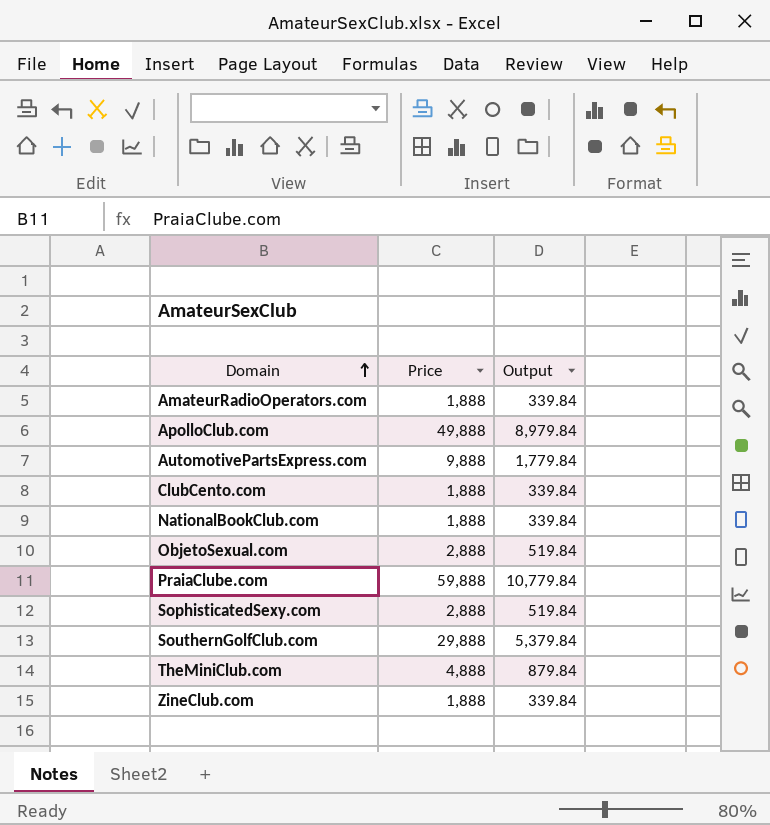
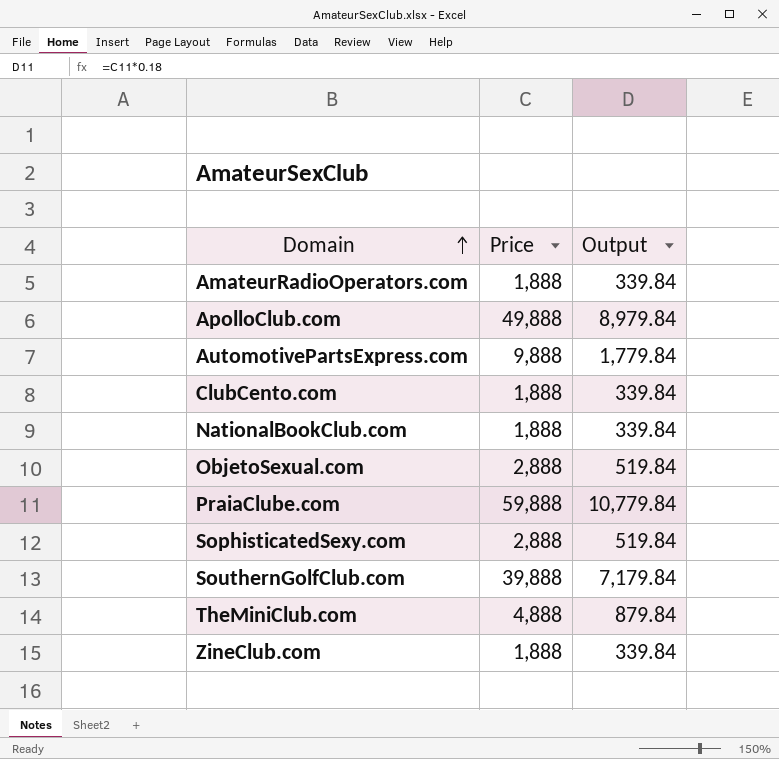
SouthernGolfClub.com | Price: 29,888 -> 39,888
SouthernGolfClub.com | Output: 5,379.84 -> 7,179.84

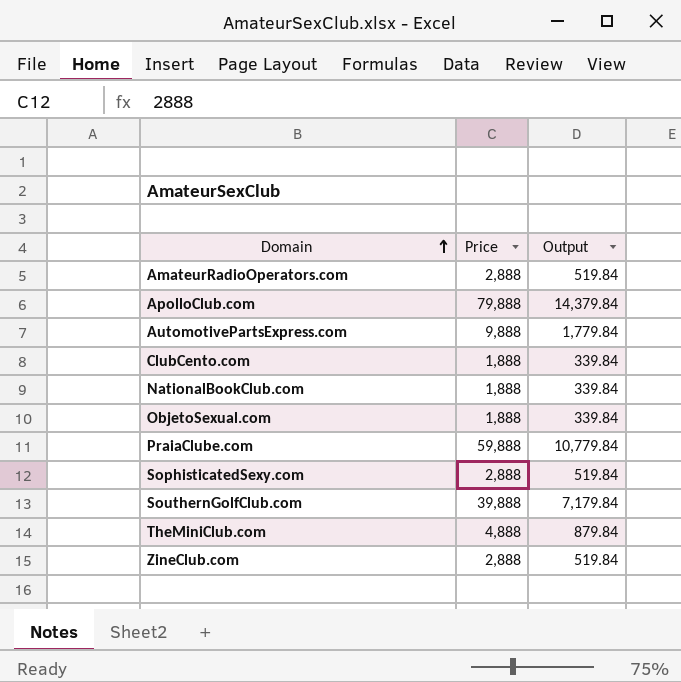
AmateurRadioOperators.com | Price: 1,888 -> 2,888
AmateurRadioOperators.com | Output: 339.84 -> 519.84
ApolloClub.com | Price: 49,888 -> 79,888
ApolloClub.com | Output: 8,979.84 -> 14,379.84
ObjetoSexual.com | Price: 2,888 -> 1,888
ObjetoSexual.com | Output: 519.84 -> 339.84
ZineClub.com | Price: 1,888 -> 2,888
ZineClub.com | Output: 339.84 -> 519.84

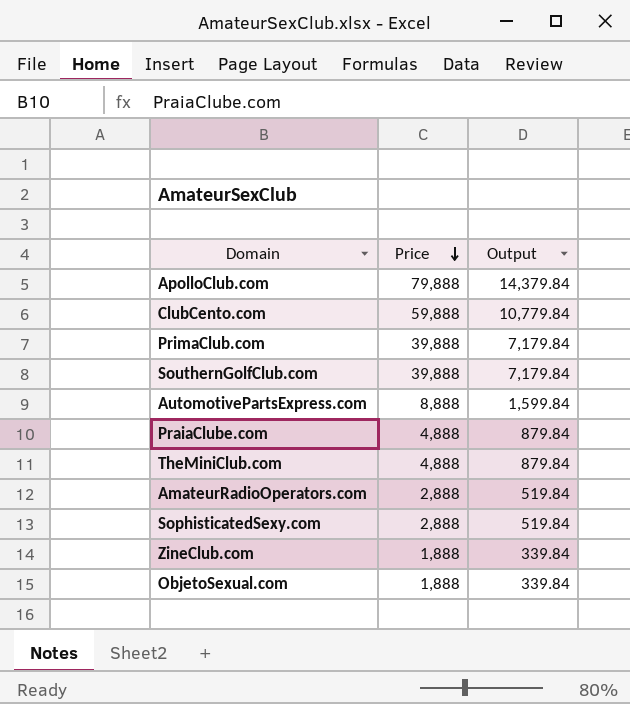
row order: Domain ascending -> Price descending
row NationalBookClub.com: 1,888 | 339.84 -> none
ClubCento.com | Price: 1,888 -> 59,888
ClubCento.com | Output: 339.84 -> 10,779.84
row PrimaClub.com: none -> 39,888 | 7,179.84
AutomotivePartsExpress.com | Price: 9,888 -> 8,888
AutomotivePartsExpress.com | Output: 1,779.84 -> 1,599.84
PraiaClube.com | Price: 59,888 -> 4,888
PraiaClube.com | Output: 10,779.84 -> 879.84
ZineClub.com | Price: 2,888 -> 1,888
ZineClub.com | Output: 519.84 -> 339.84

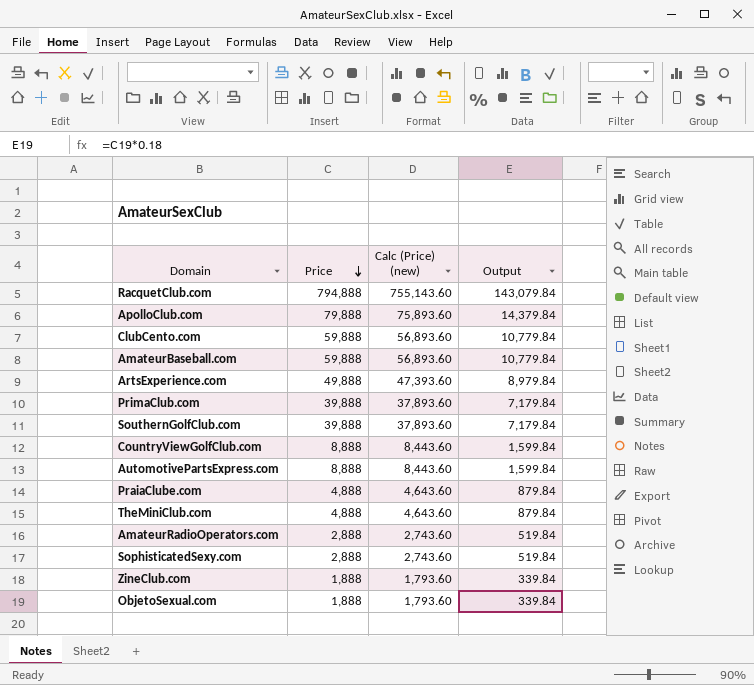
column Calc (Price) (new) | formula: none -> [Price] * 0.95
row RacquetClub.com: none -> 794,888 | 755,143.60 | 143,079.84
row AmateurBaseball.com: none -> 59,888 | 56,893.60 | 10,779.84
row ArtsExperience.com: none -> 49,888 | 47,393.60 | 8,979.84
row CountryViewGolfClub.com: none -> 8,888 | 8,443.60 | 1,599.84

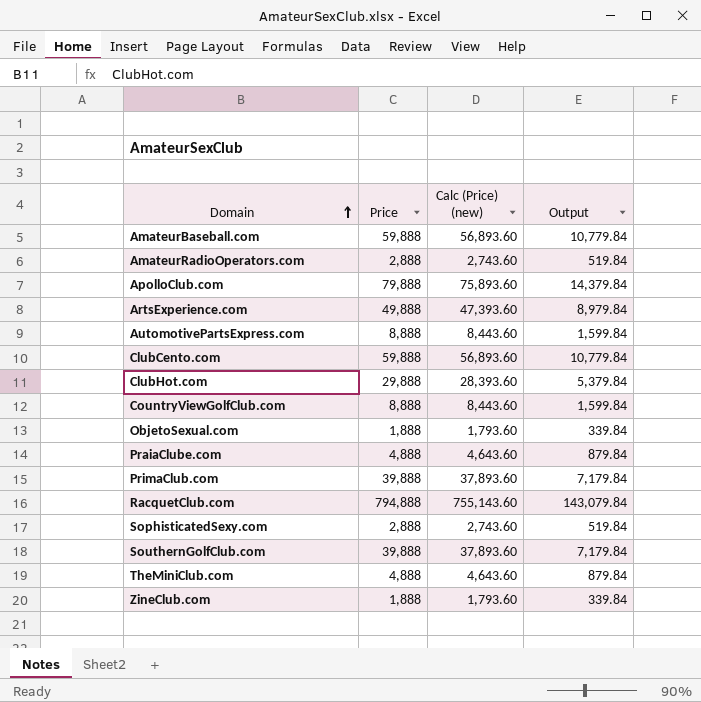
row order: Price descending -> Domain ascending
row ClubHot.com: none -> 29,888 | 28,393.60 | 5,379.84

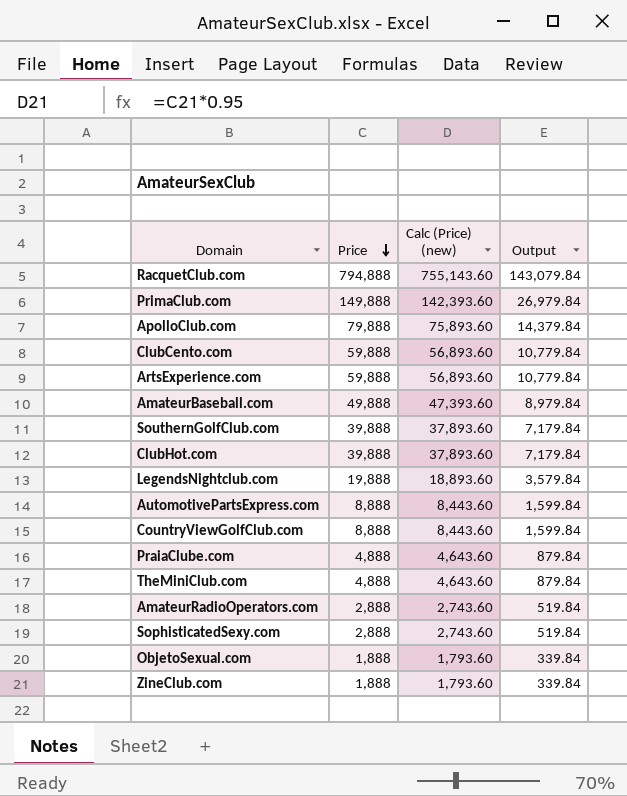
row order: Domain ascending -> Price descending
PrimaClub.com | Price: 39,888 -> 149,888
PrimaClub.com | Calc (Price) (new): 37,893.60 -> 142,393.60
PrimaClub.com | Output: 7,179.84 -> 26,979.84
ArtsExperience.com | Price: 49,888 -> 59,888
ArtsExperience.com | Calc (Price) (new): 47,393.60 -> 56,893.60
ArtsExperience.com | Output: 8,979.84 -> 10,779.84
AmateurBaseball.com | Price: 59,888 -> 49,888
AmateurBaseball.com | Calc (Price) (new): 56,893.60 -> 47,393.60
AmateurBaseball.com | Output: 10,779.84 -> 8,979.84
ClubHot.com | Price: 29,888 -> 39,888
ClubHot.com | Calc (Price) (new): 28,393.60 -> 37,893.60
ClubHot.com | Output: 5,379.84 -> 7,179.84
row LegendsNightclub.com: none -> 19,888 | 18,893.60 | 3,579.84

